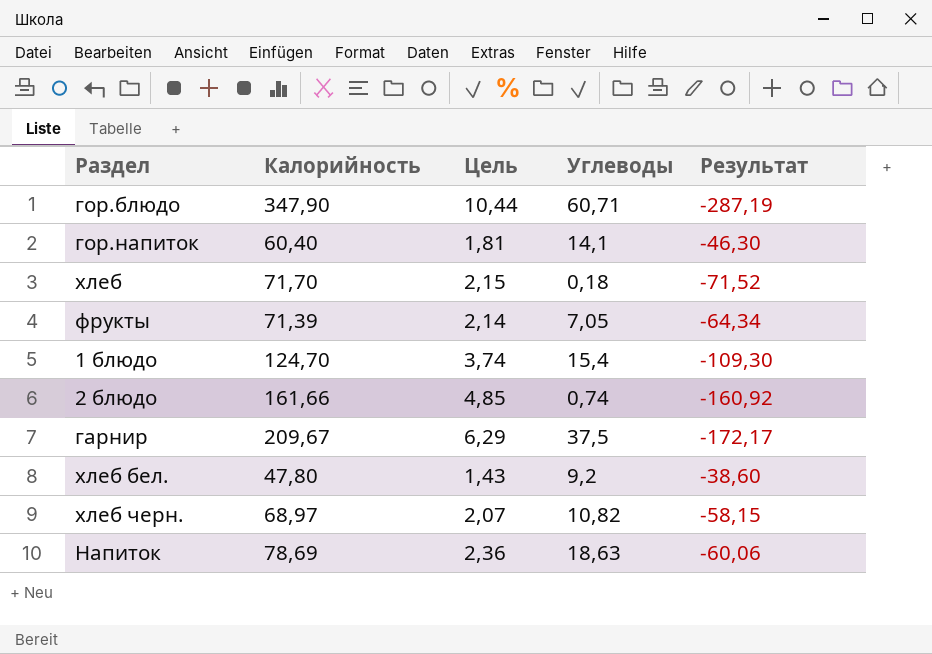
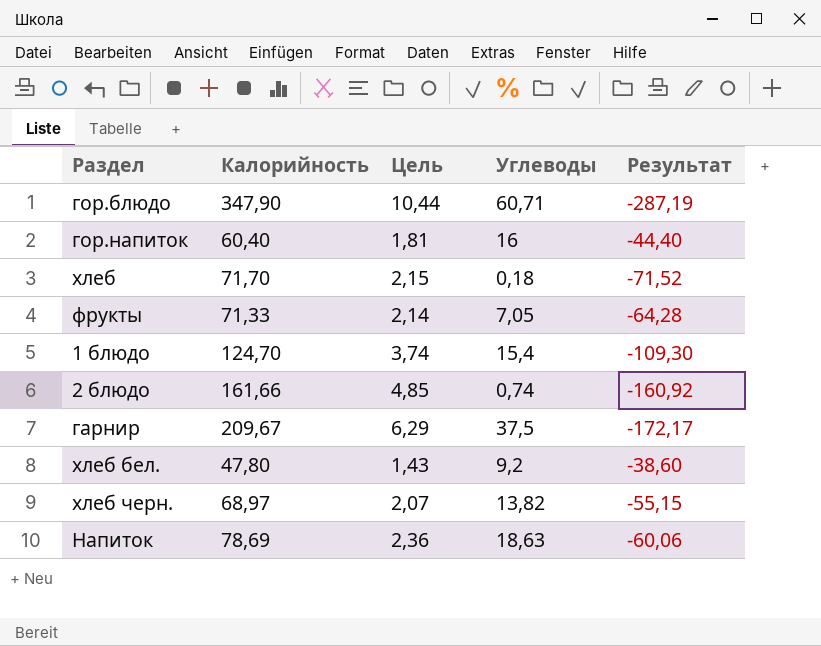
гор.напиток | Углеводы: 14,1 -> 16
гор.напиток | Результат: -46,30 -> -44,40
фрукты | Калорийность: 71,39 -> 71,33
фрукты | Результат: -64,34 -> -64,28
хлеб черн. | Углеводы: 10,82 -> 13,82
хлеб черн. | Результат: -58,15 -> -55,15

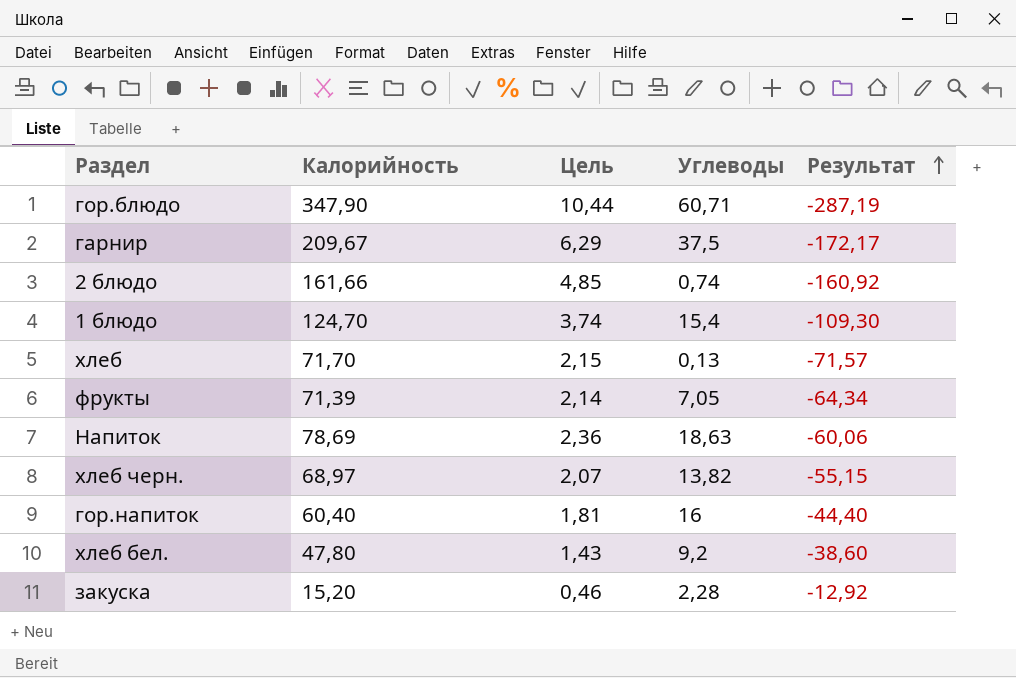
row order: none -> Результат ascending
хлеб | Углеводы: 0,18 -> 0,13
хлеб | Результат: -71,52 -> -71,57
фрукты | Калорийность: 71,33 -> 71,39
фрукты | Результат: -64,28 -> -64,34
row закуска: none -> 15,20 | 0,46 | 2,28 | -12,92

